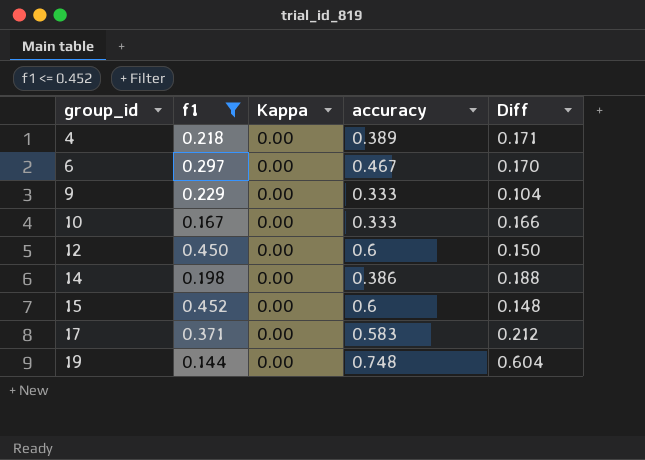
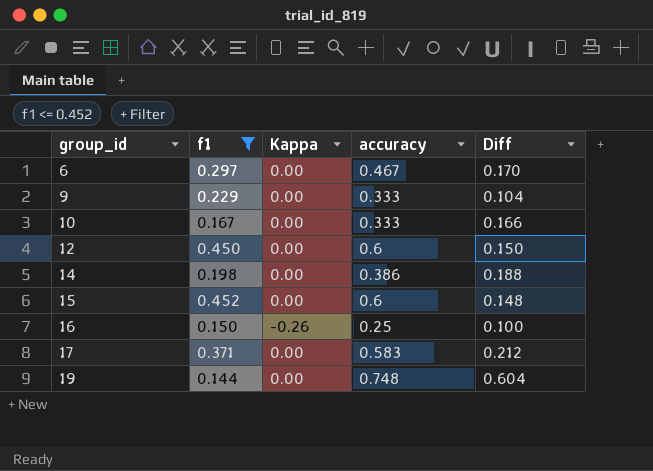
row 4: 0.218 | 0.00 | 0.389 | 0.171 -> none
row 16: none -> 0.150 | -0.26 | 0.25 | 0.100

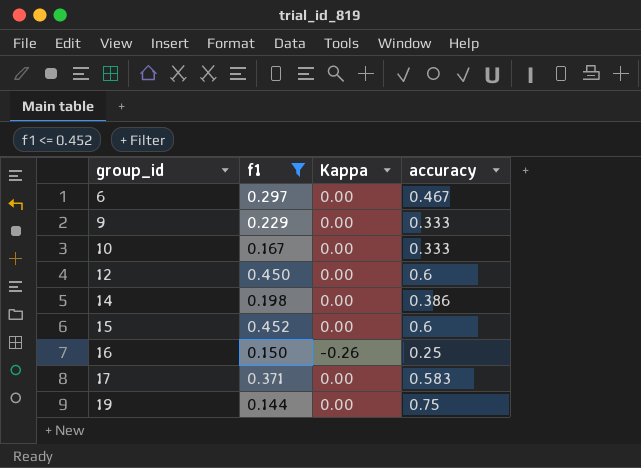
column Diff | formula: [accuracy] - [f1] -> none
19 | accuracy: 0.748 -> 0.75

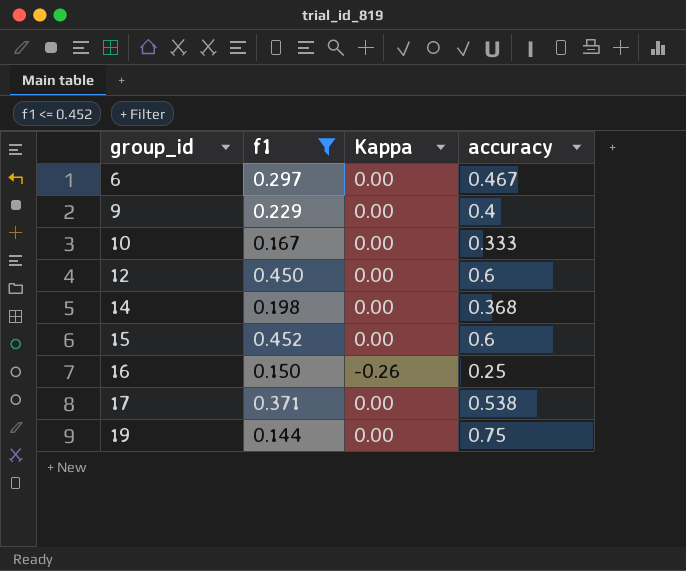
9 | accuracy: 0.333 -> 0.4
14 | accuracy: 0.386 -> 0.368
17 | accuracy: 0.583 -> 0.538

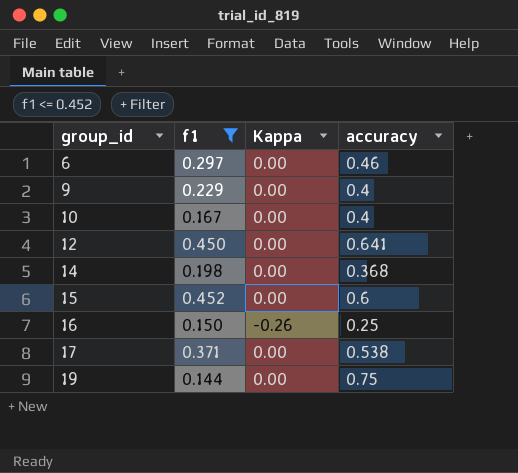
6 | accuracy: 0.467 -> 0.46
10 | accuracy: 0.333 -> 0.4
12 | accuracy: 0.6 -> 0.641

